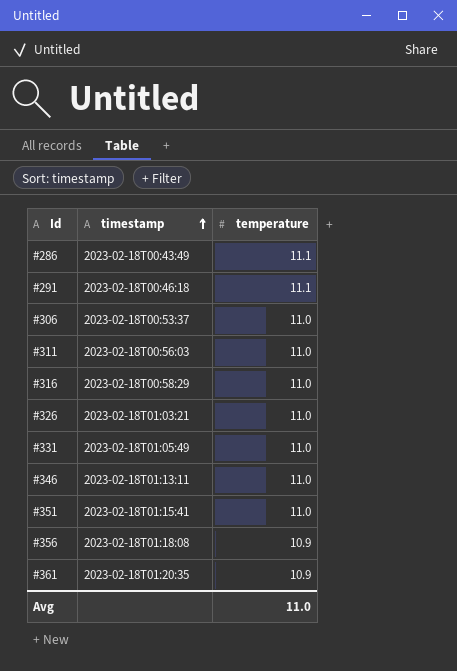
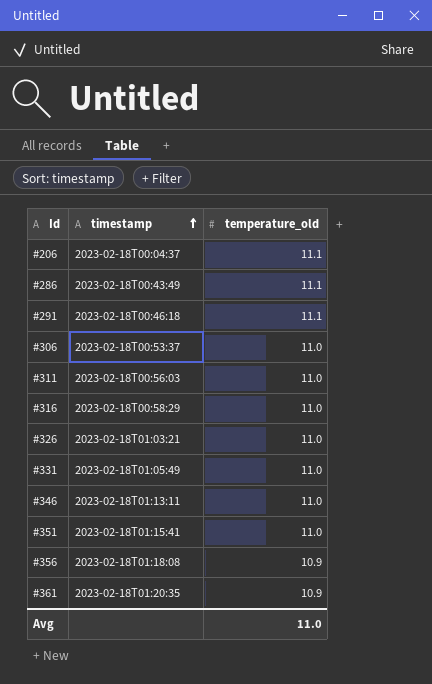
column name: temperature -> temperature_old
row #206: none -> 2023-02-18T00:04:37 | 11.1

